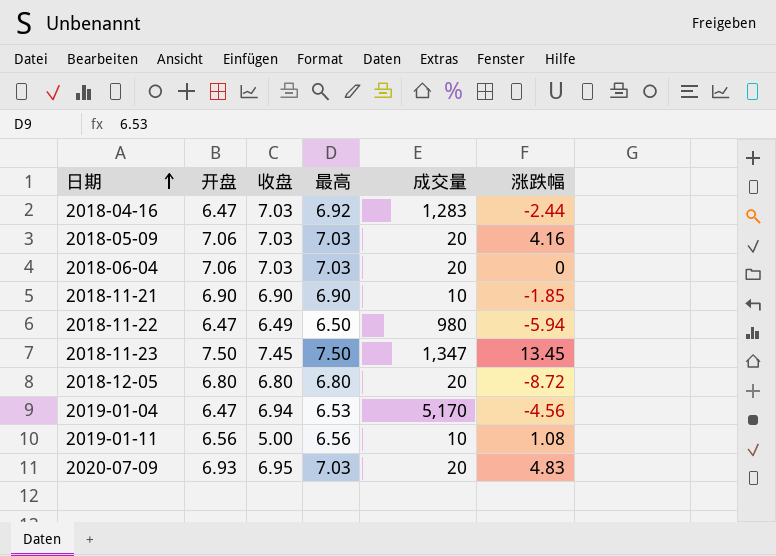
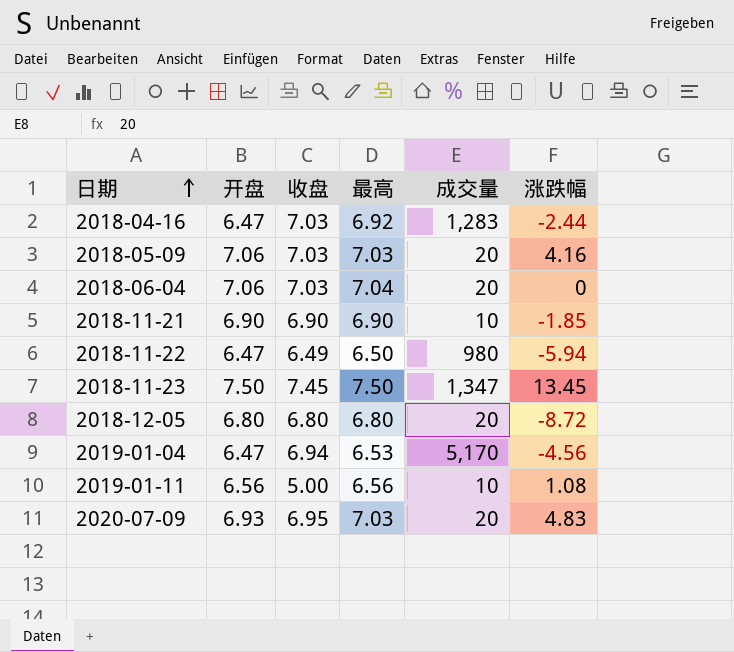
2018-06-04 | 最高: 7.03 -> 7.04

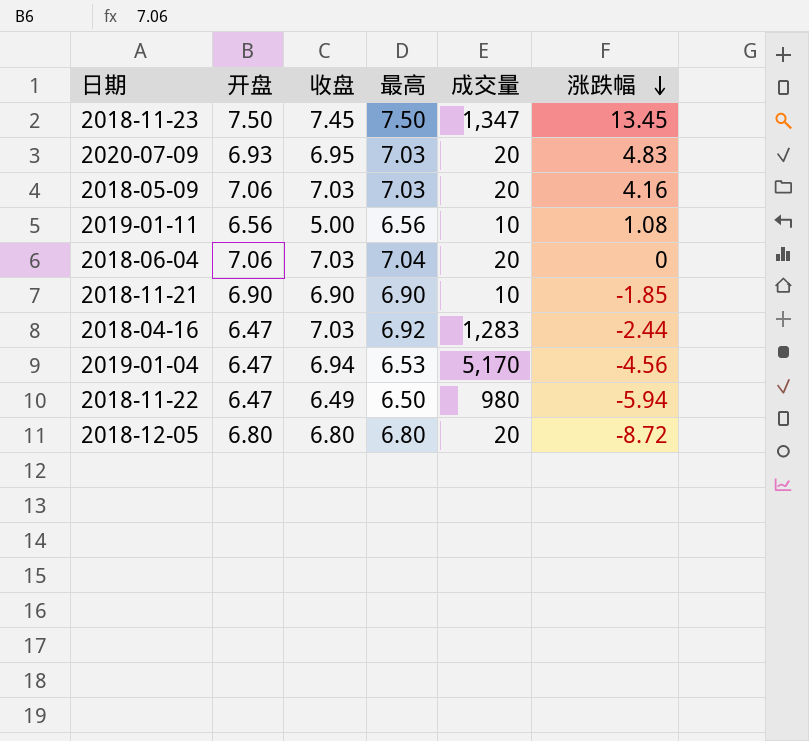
row order: 日期 ascending -> 涨跌幅 descending

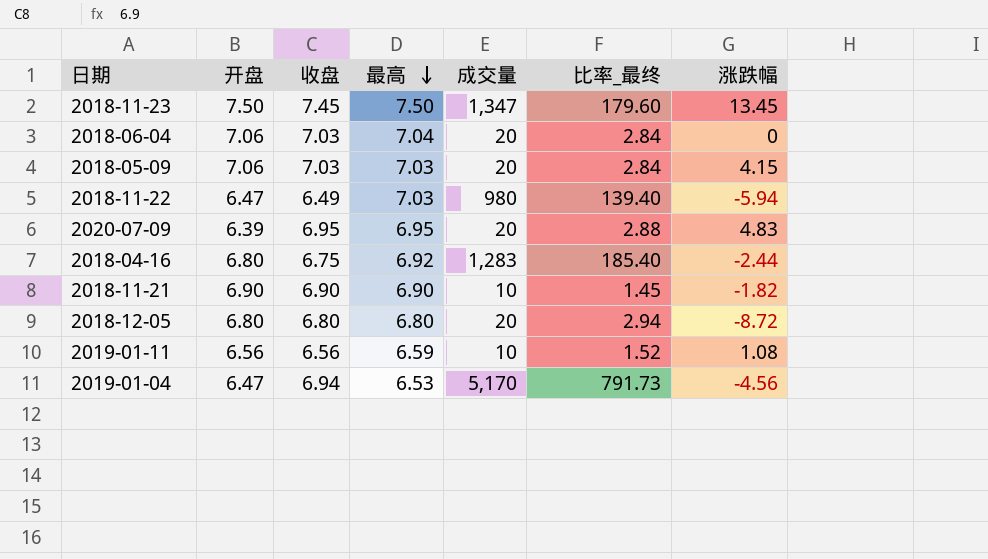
row order: 涨跌幅 descending -> 最高 descending
column 比率_最终 | formula: none -> [成交量] / [最高]
2018-05-09 | 涨跌幅: 4.16 -> 4.15
2018-11-22 | 最高: 6.50 -> 7.03
2020-07-09 | 开盘: 6.93 -> 6.39
2020-07-09 | 最高: 7.03 -> 6.95
2018-04-16 | 开盘: 6.47 -> 6.80
2018-04-16 | 收盘: 7.03 -> 6.75
2018-11-21 | 涨跌幅: -1.85 -> -1.82
2019-01-11 | 收盘: 5.00 -> 6.56
2019-01-11 | 最高: 6.56 -> 6.59

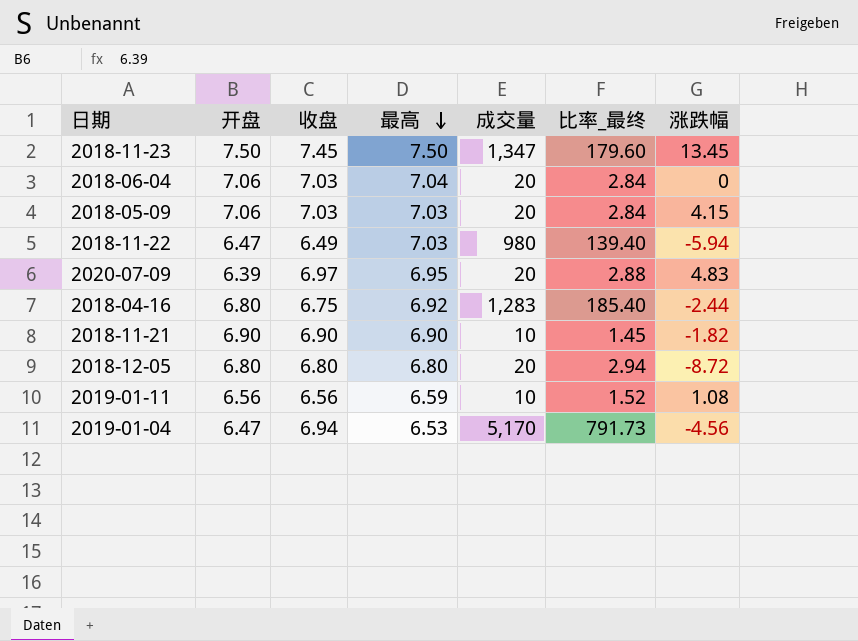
2020-07-09 | 收盘: 6.95 -> 6.97

